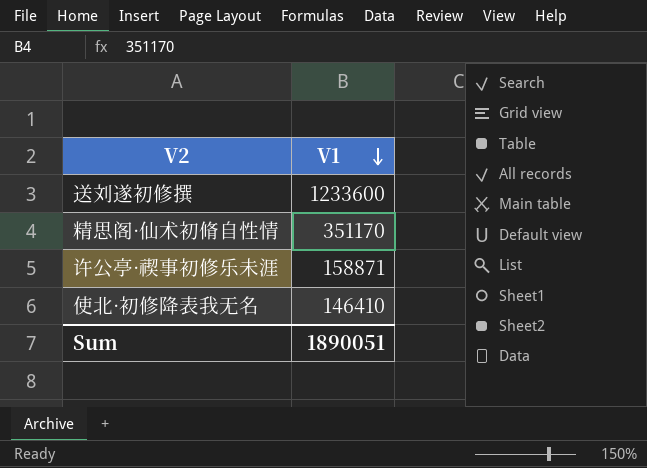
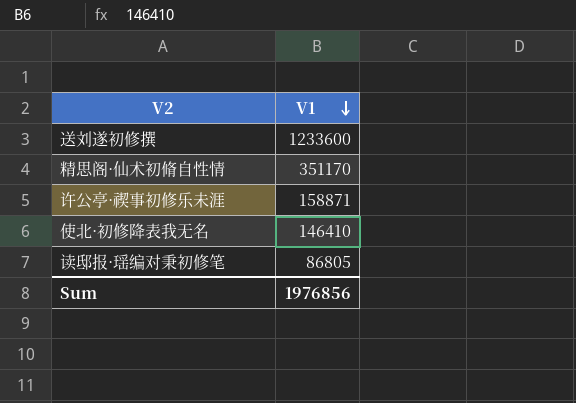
row 读邸报·瑶编对秉初修笔: none -> 86805
Sum | V1: 1890051 -> 1976856

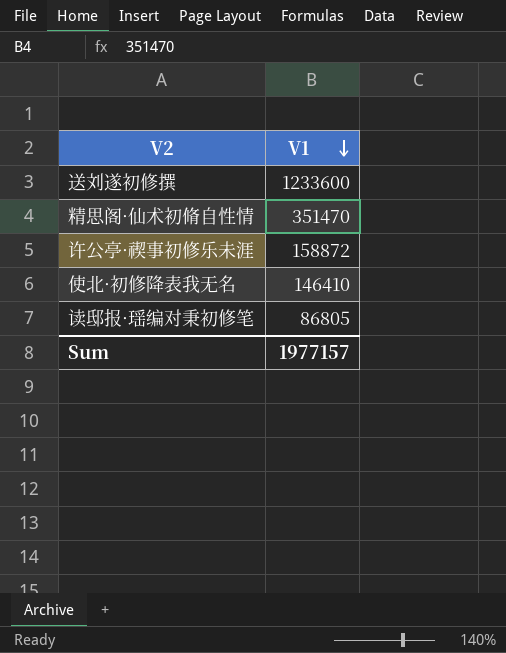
精思阁·仙术初脩自性情 | V1: 351170 -> 351470
许公亭·禊事初修乐未涯 | V1: 158871 -> 158872
Sum | V1: 1976856 -> 1977157

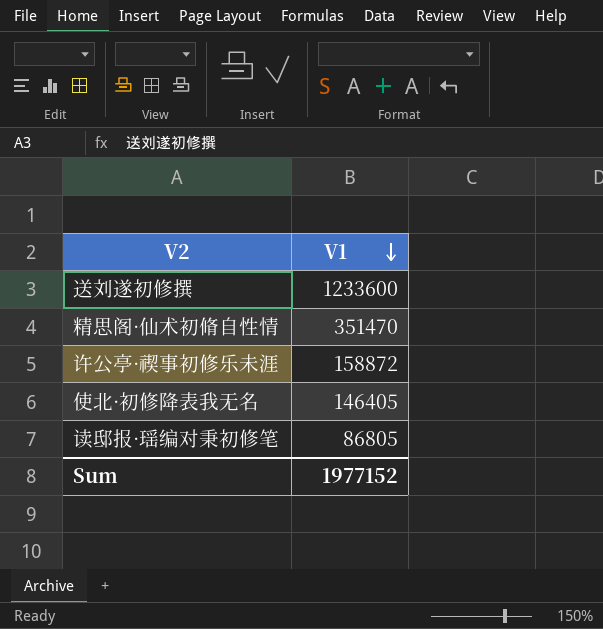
使北·初修降表我无名 | V1: 146410 -> 146405
Sum | V1: 1977157 -> 1977152

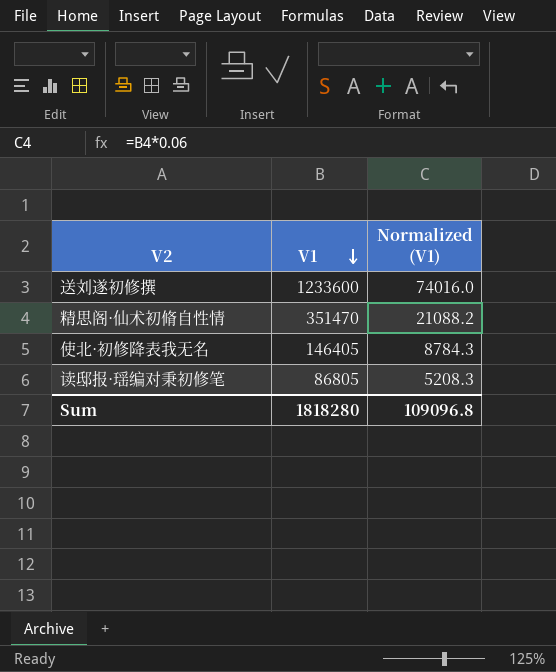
column Normalized (V1) | formula: none -> [V1] * 0.06
row 许公亭·禊事初修乐未涯: 158872 -> none
Sum | V1: 1977152 -> 1818280

